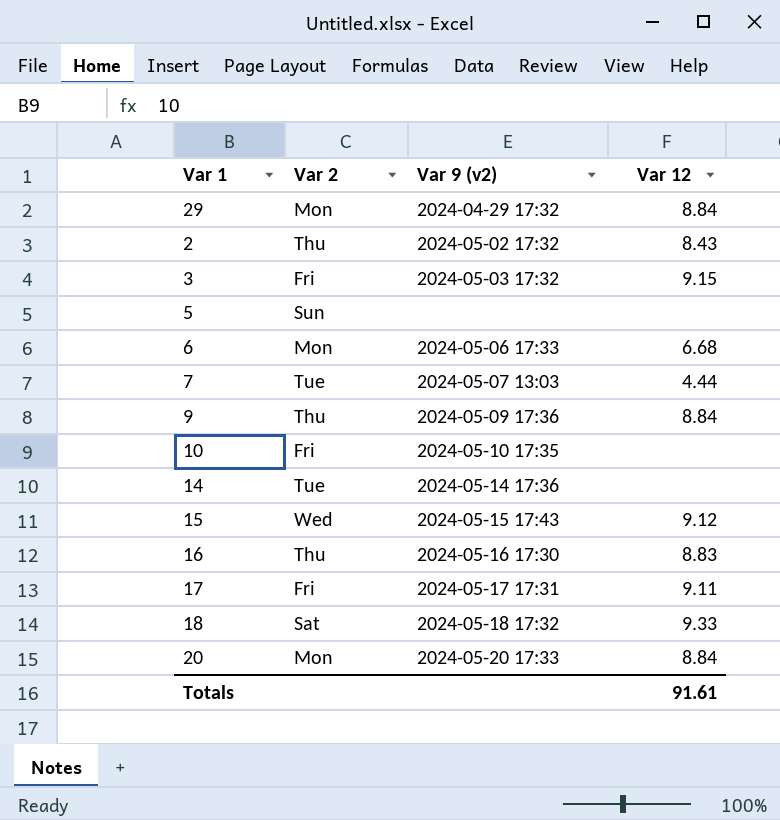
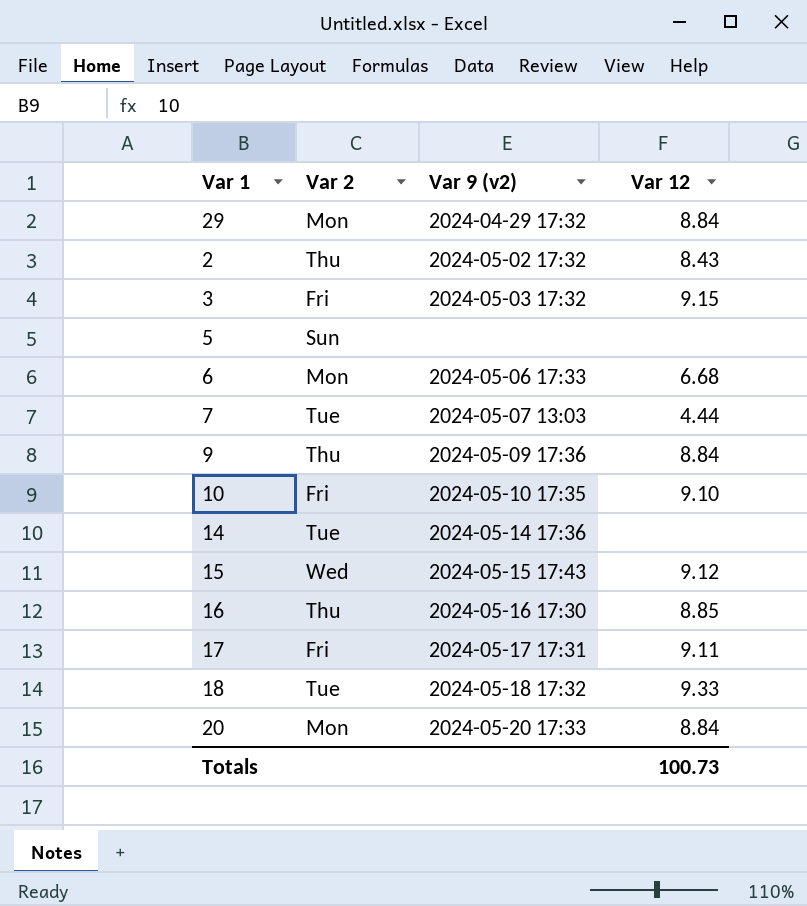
10 | Var 12: none -> 9.10
16 | Var 12: 8.83 -> 8.85
18 | Var 2: Sat -> Tue
Totals | Var 12: 91.61 -> 100.73

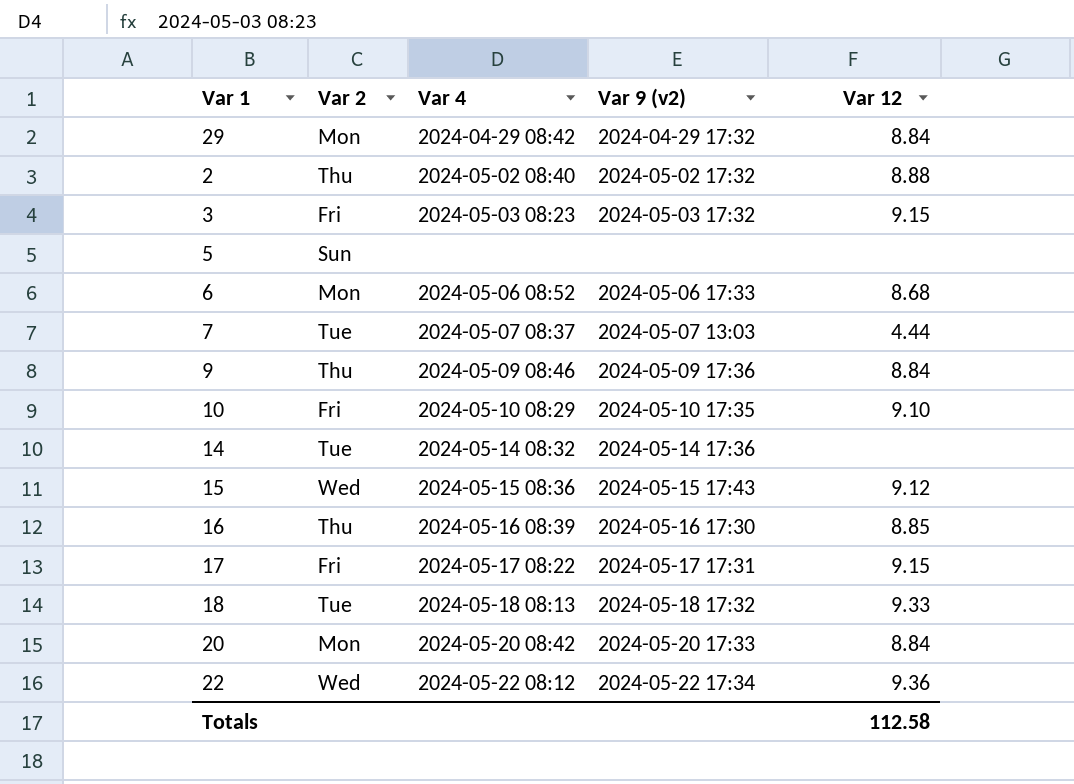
column Var 4 | position: none -> 3
2 | Var 12: 8.43 -> 8.88
6 | Var 12: 6.68 -> 8.68
17 | Var 12: 9.11 -> 9.15
row 22: none -> Wed | 2024-05-22 08:12 | 2024-05-22 17:34 | 9.36
Totals | Var 12: 100.73 -> 112.58

